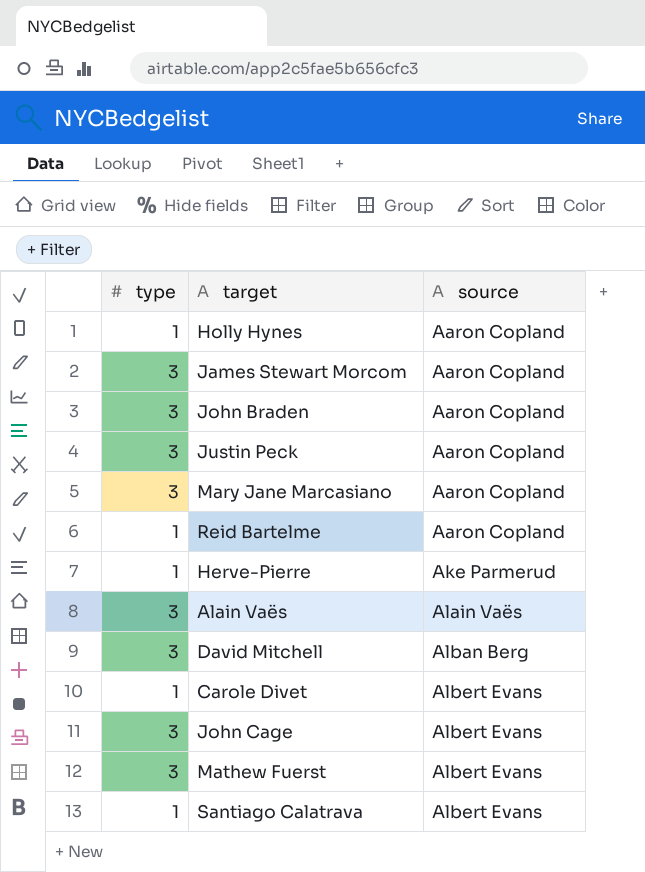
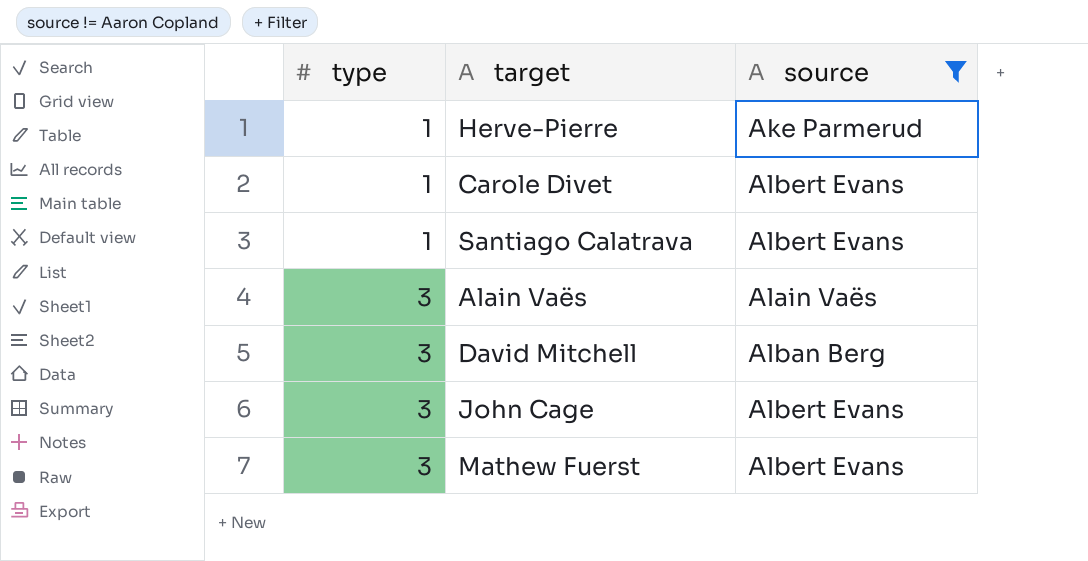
filter: none -> source != Aaron Copland
row order: source ascending -> type ascending

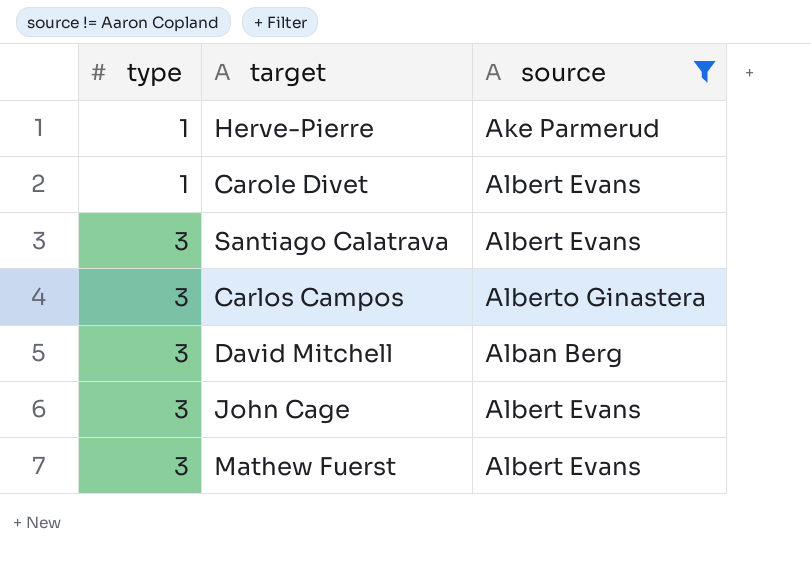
row Alain Vaës: 3 | Alain Vaës -> none
Santiago Calatrava | type: 1 -> 3
row Carlos Campos: none -> 3 | Alberto Ginastera

